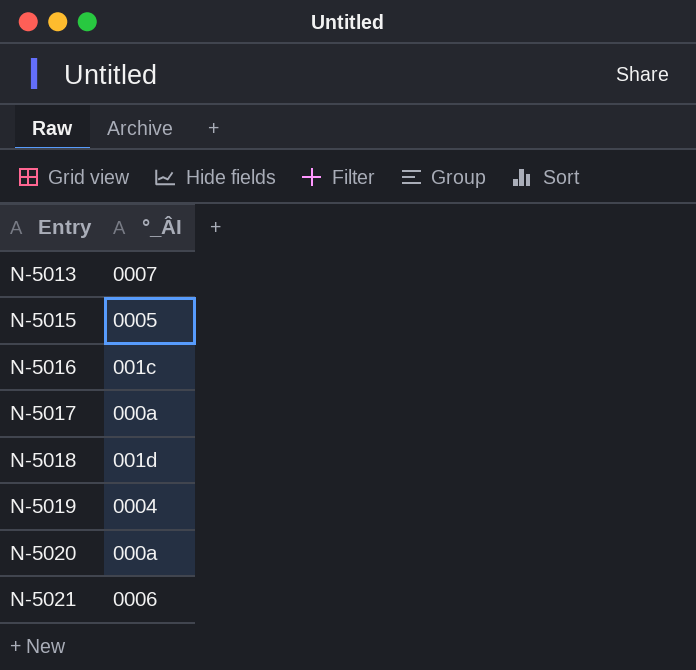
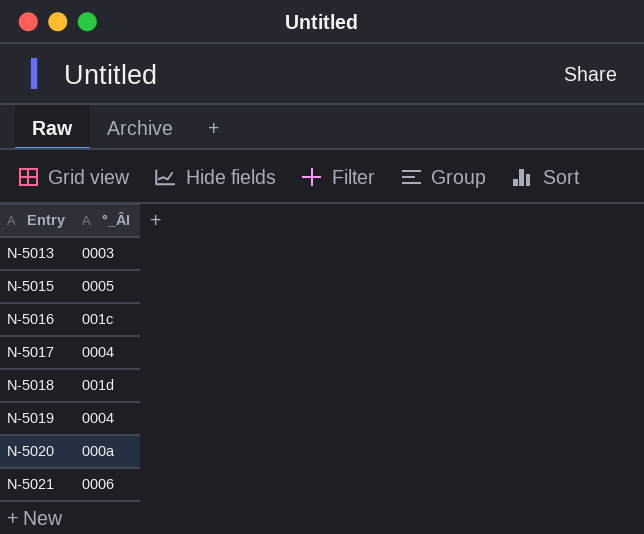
N-5013 | °_ÂI: 0007 -> 0003
N-5017 | °_ÂI: 000a -> 0004

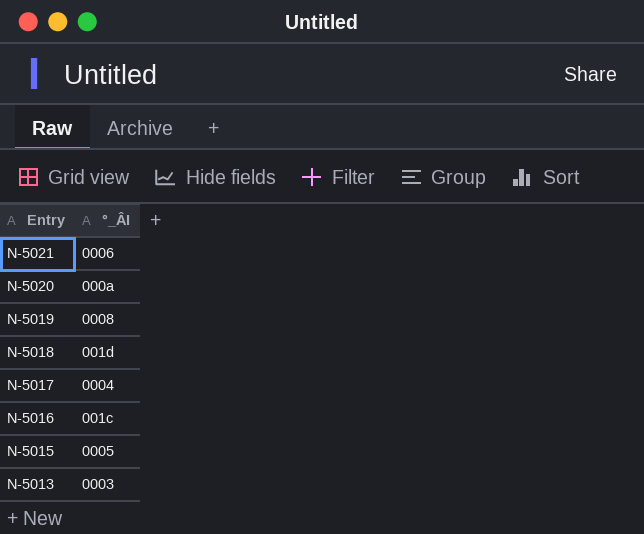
row order: Entry ascending -> Entry descending
N-5019 | °_ÂI: 0004 -> 0008

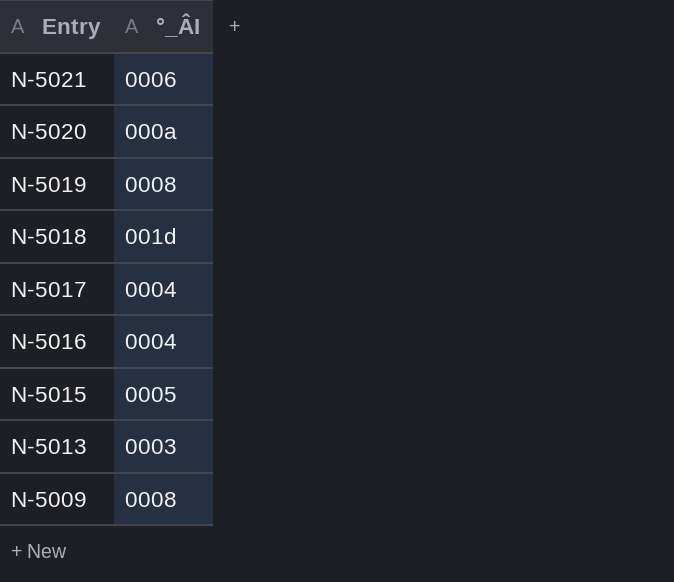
N-5016 | °_ÂI: 001c -> 0004
row N-5009: none -> 0008

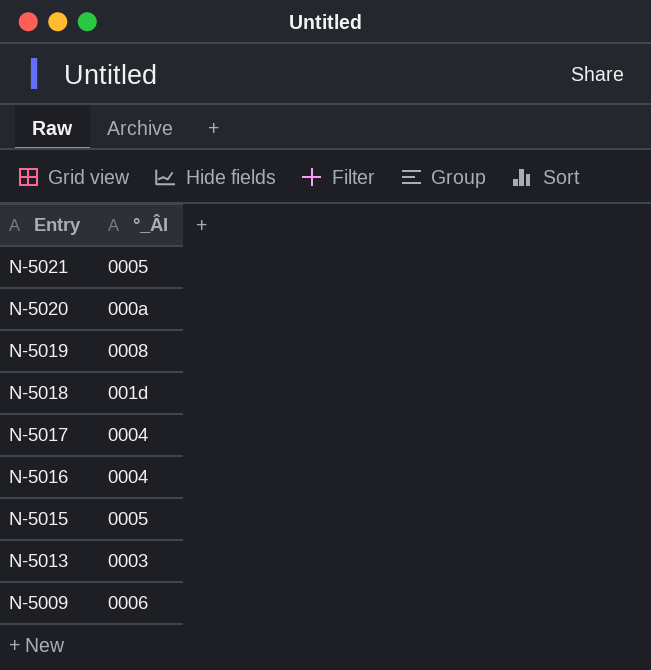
N-5021 | °_ÂI: 0006 -> 0005
N-5009 | °_ÂI: 0008 -> 0006

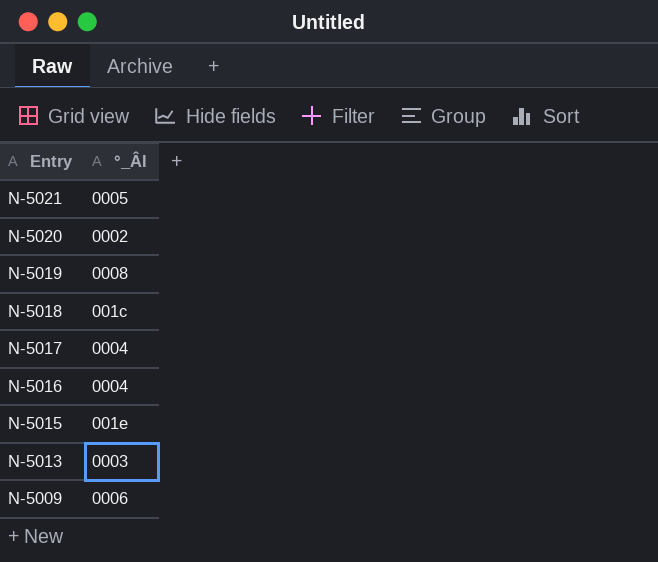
N-5020 | °_ÂI: 000a -> 0002
N-5018 | °_ÂI: 001d -> 001c
N-5015 | °_ÂI: 0005 -> 001e

